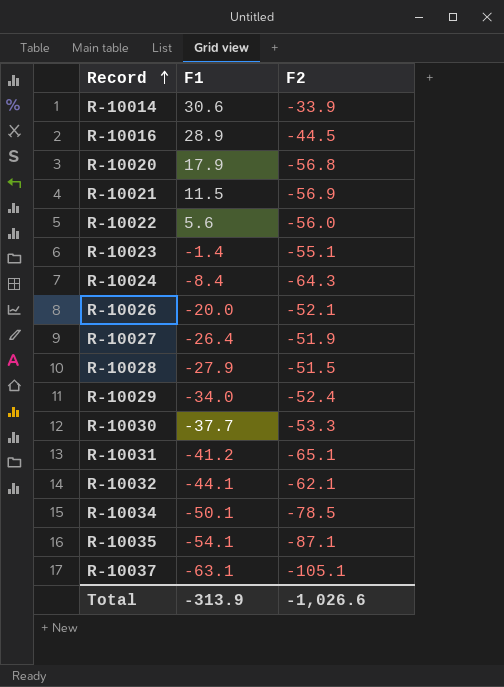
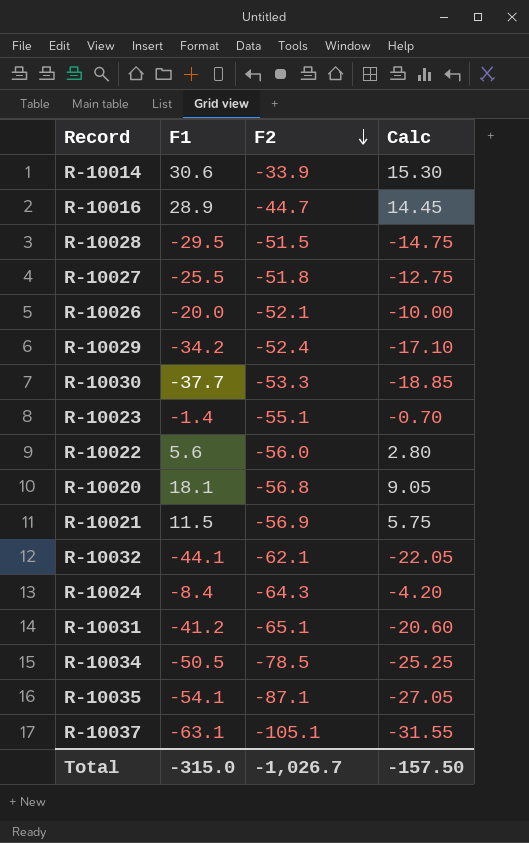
row order: Record ascending -> F2 descending
column Calc | formula: none -> [F1] * 0.5
R-10016 | F2: -44.5 -> -44.7
R-10028 | F1: -27.9 -> -29.5
R-10027 | F1: -26.4 -> -25.5
R-10027 | F2: -51.9 -> -51.8
R-10029 | F1: -34.0 -> -34.2
R-10020 | F1: 17.9 -> 18.1
R-10034 | F1: -50.1 -> -50.5
Total | F1: -313.9 -> -315.0
Total | F2: -1,026.6 -> -1,026.7

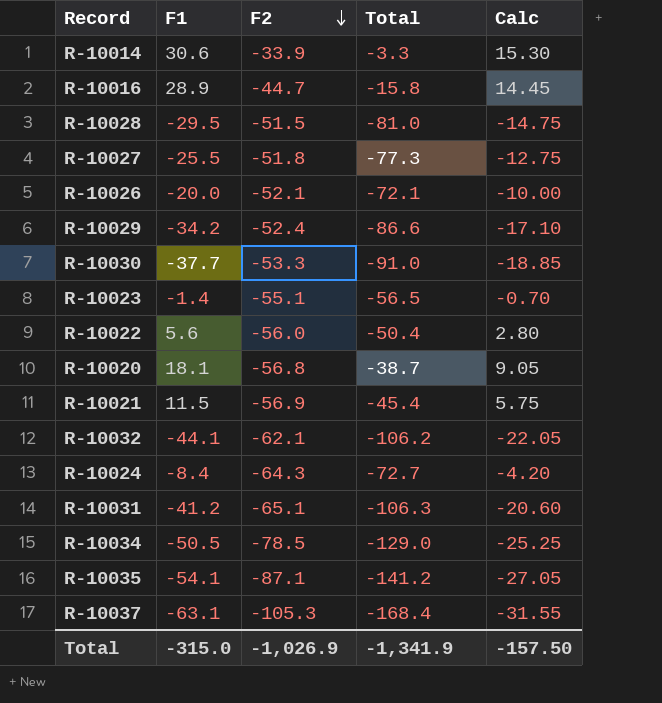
column Total | formula: none -> [F1] + [F2]
R-10037 | F2: -105.1 -> -105.3
Total | F2: -1,026.7 -> -1,026.9

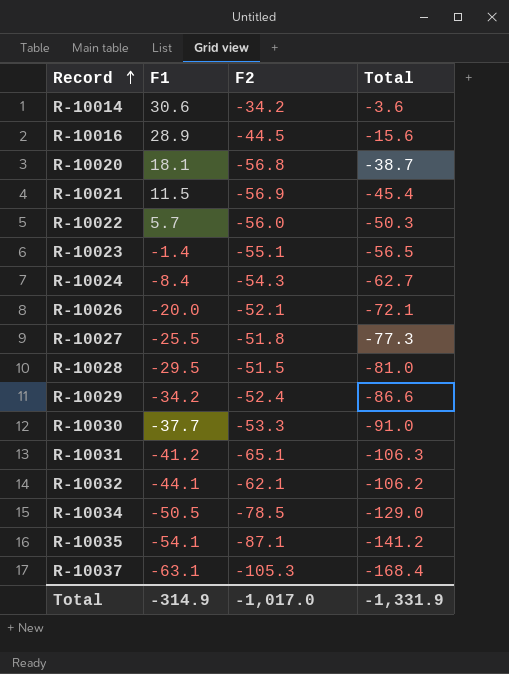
row order: F2 descending -> Record ascending
column Calc | formula: [F1] * 0.5 -> none
R-10014 | F2: -33.9 -> -34.2
R-10014 | Total: -3.3 -> -3.6
R-10016 | F2: -44.7 -> -44.5
R-10016 | Total: -15.8 -> -15.6
R-10022 | F1: 5.6 -> 5.7
R-10022 | Total: -50.4 -> -50.3
R-10024 | F2: -64.3 -> -54.3
R-10024 | Total: -72.7 -> -62.7
Total | F1: -315.0 -> -314.9
Total | F2: -1,026.9 -> -1,017.0
Total | Total: -1,341.9 -> -1,331.9

